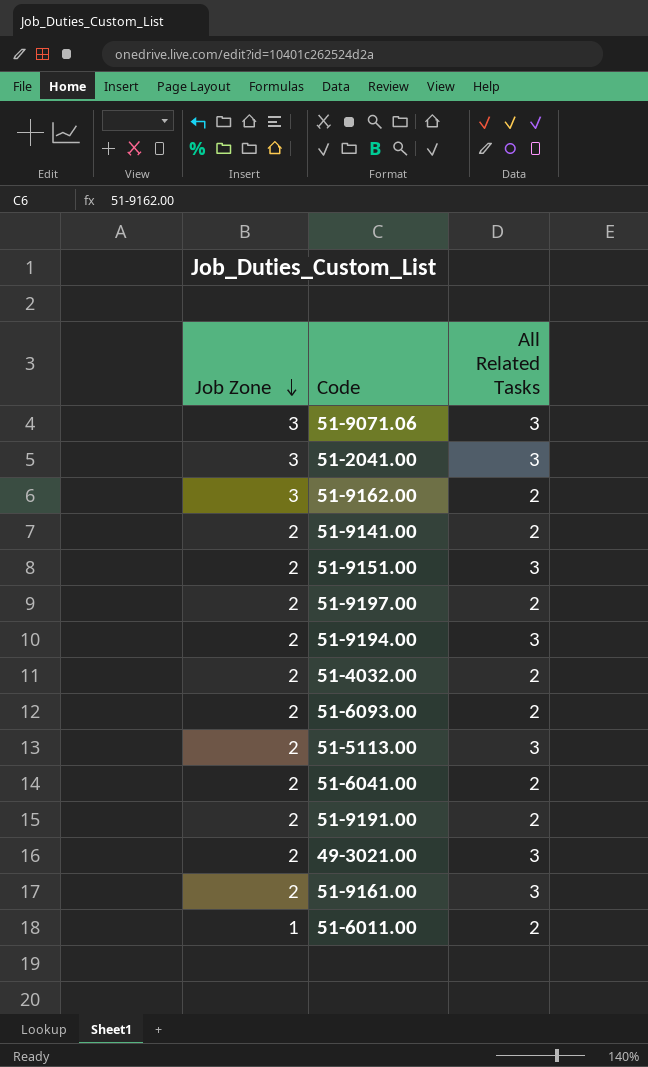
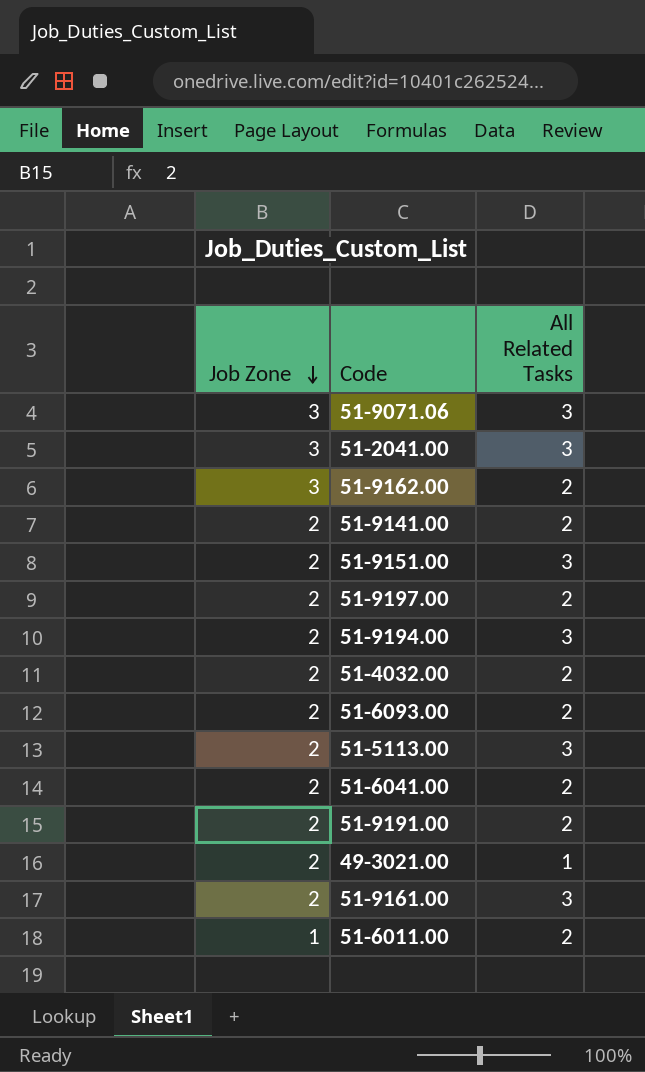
49-3021.00 | All Related Tasks: 3 -> 1

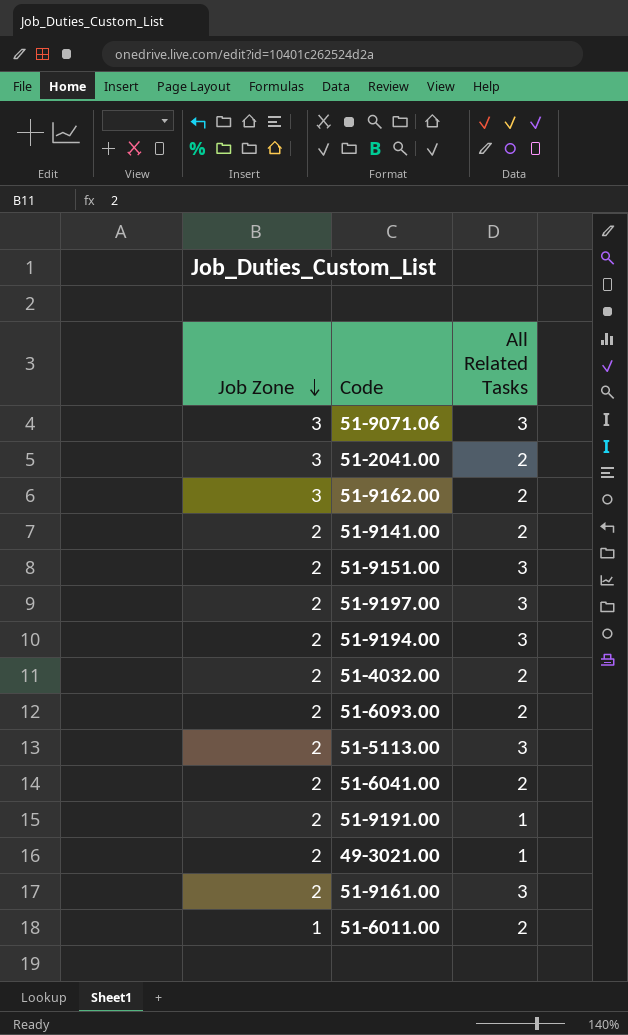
51-2041.00 | All Related Tasks: 3 -> 2
51-9197.00 | All Related Tasks: 2 -> 3
51-9191.00 | All Related Tasks: 2 -> 1

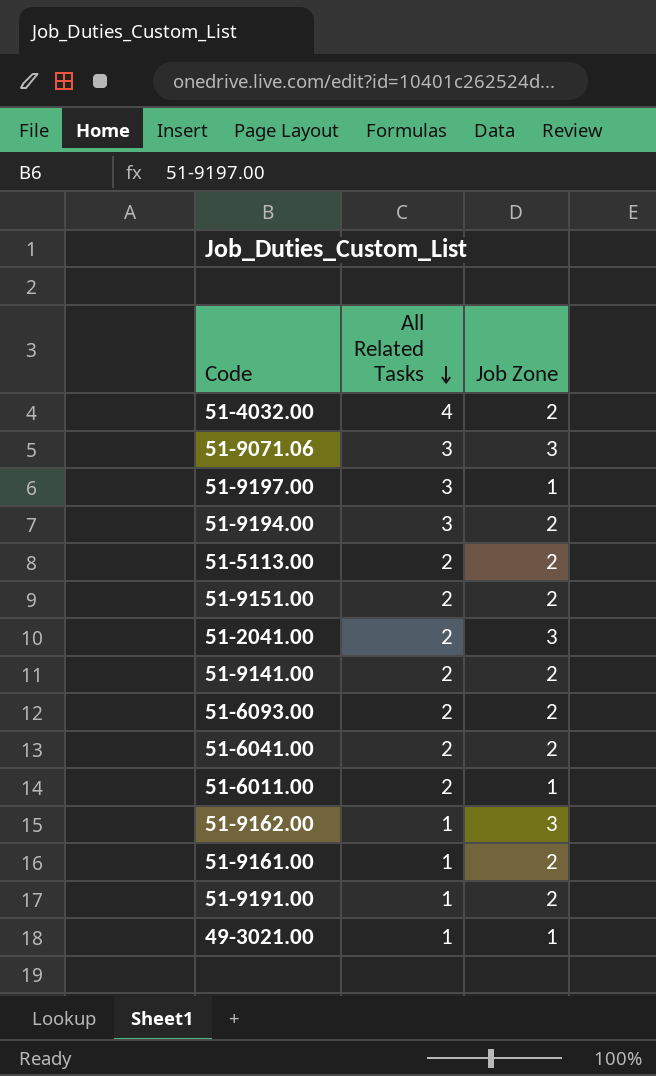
row order: Job Zone descending -> All Related Tasks descending
column Job Zone | position: 1 -> 3
51-4032.00 | All Related Tasks: 2 -> 4
51-9197.00 | Job Zone: 2 -> 1
51-5113.00 | All Related Tasks: 3 -> 2
51-9151.00 | All Related Tasks: 3 -> 2
51-9162.00 | All Related Tasks: 2 -> 1
51-9161.00 | All Related Tasks: 3 -> 1
49-3021.00 | Job Zone: 2 -> 1

